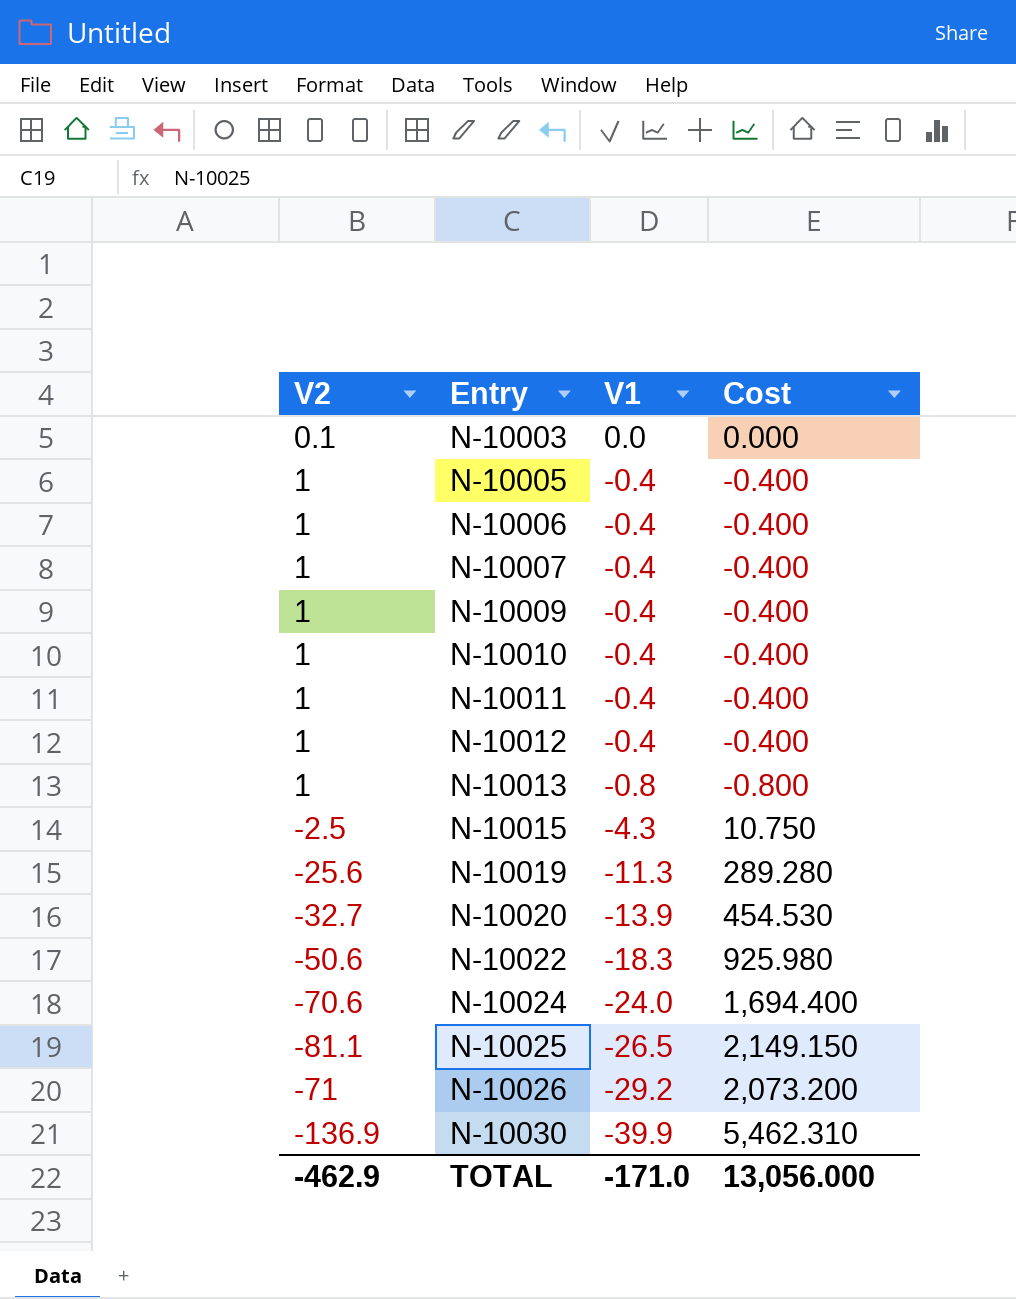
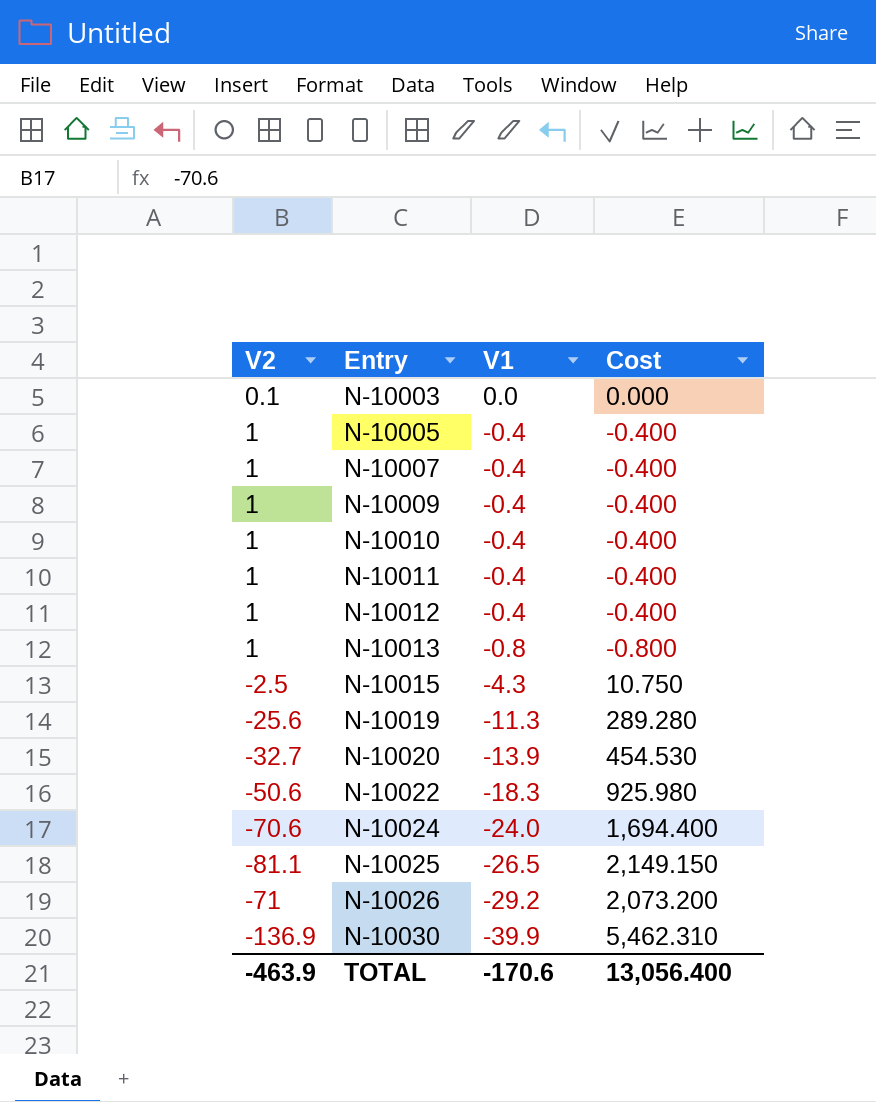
row N-10006: 1 | -0.4 | -0.400 -> none
TOTAL | V2: -462.9 -> -463.9
TOTAL | V1: -171.0 -> -170.6
TOTAL | Cost: 13,056.000 -> 13,056.400

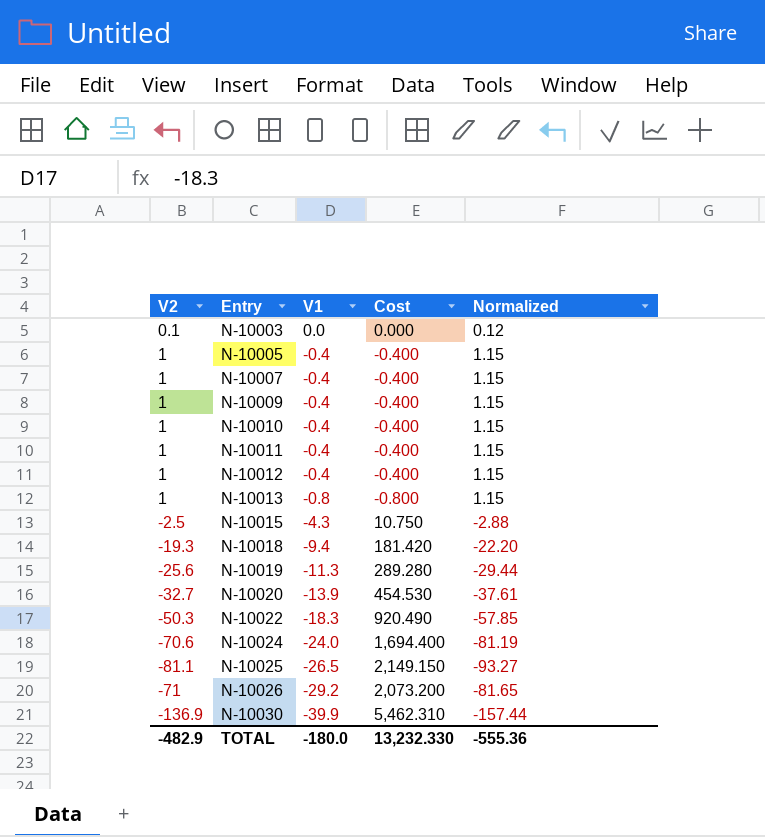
column Normalized | formula: none -> [V2] * 1.15
row N-10018: none -> -19.3 | -9.4 | 181.420 | -22.20
N-10022 | V2: -50.6 -> -50.3
N-10022 | Cost: 925.980 -> 920.490
TOTAL | V2: -463.9 -> -482.9
TOTAL | V1: -170.6 -> -180.0
TOTAL | Cost: 13,056.400 -> 13,232.330

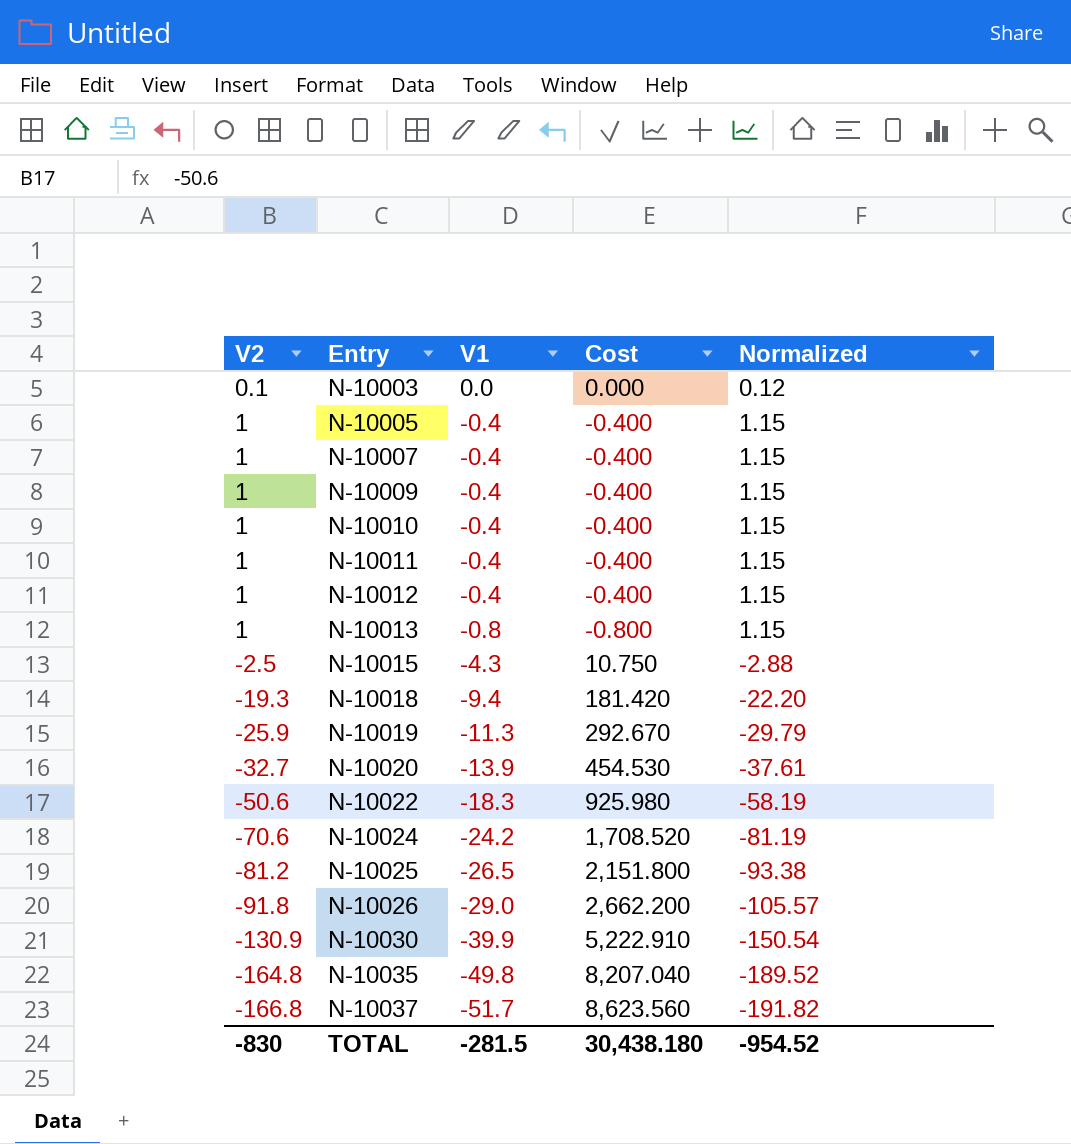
N-10019 | V2: -25.6 -> -25.9
N-10019 | Cost: 289.280 -> 292.670
N-10019 | Normalized: -29.44 -> -29.79
N-10022 | V2: -50.3 -> -50.6
N-10022 | Cost: 920.490 -> 925.980
N-10022 | Normalized: -57.85 -> -58.19
N-10024 | V1: -24.0 -> -24.2
N-10024 | Cost: 1,694.400 -> 1,708.520
N-10025 | V2: -81.1 -> -81.2
N-10025 | Cost: 2,149.150 -> 2,151.800
N-10025 | Normalized: -93.27 -> -93.38
N-10026 | V2: -71 -> -91.8
N-10026 | V1: -29.2 -> -29.0
N-10026 | Cost: 2,073.200 -> 2,662.200
N-10026 | Normalized: -81.65 -> -105.57
N-10030 | V2: -136.9 -> -130.9
N-10030 | Cost: 5,462.310 -> 5,222.910
N-10030 | Normalized: -157.44 -> -150.54
row N-10035: none -> -164.8 | -49.8 | 8,207.040 | -189.52
row N-10037: none -> -166.8 | -51.7 | 8,623.560 | -191.82
TOTAL | V2: -482.9 -> -830
TOTAL | V1: -180.0 -> -281.5
TOTAL | Cost: 13,232.330 -> 30,438.180
TOTAL | Normalized: -555.36 -> -954.52

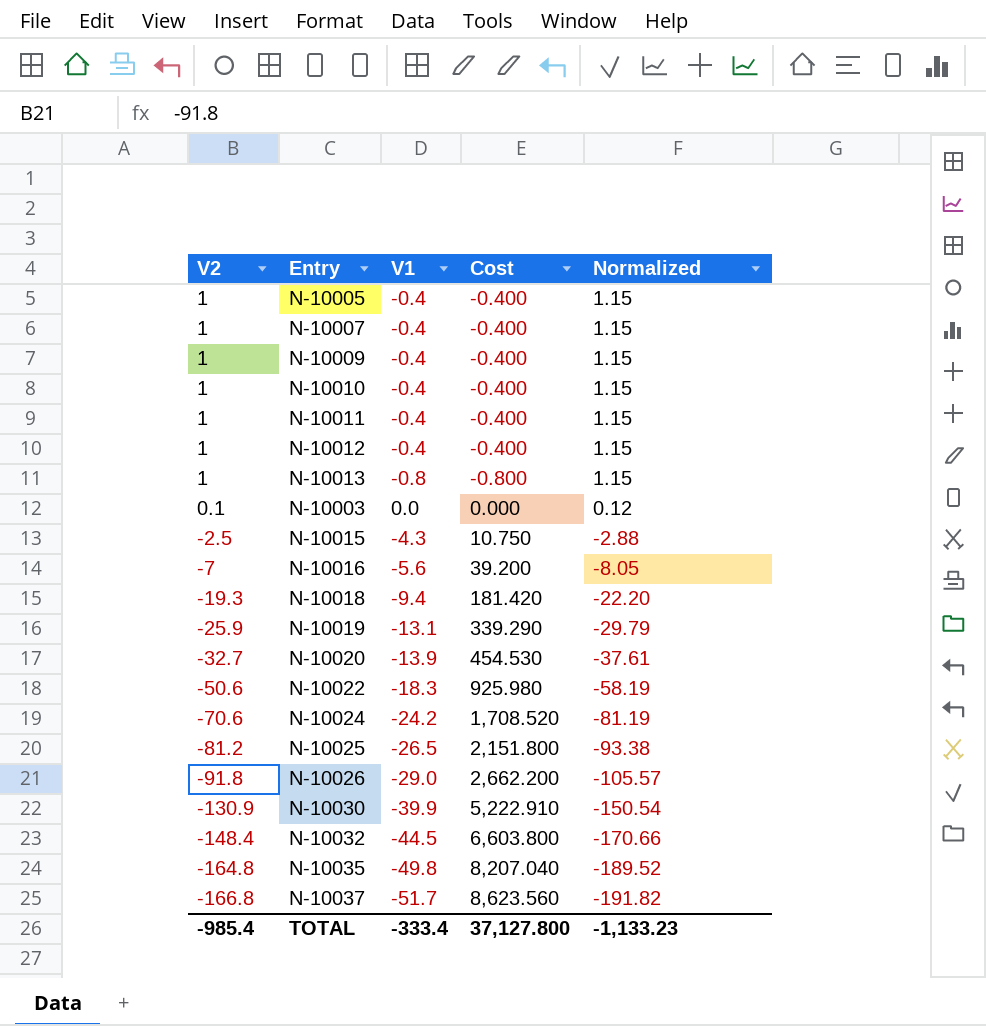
row order: Entry ascending -> V2 descending
row N-10016: none -> -7 | -5.6 | 39.200 | -8.05
N-10019 | V1: -11.3 -> -13.1
N-10019 | Cost: 292.670 -> 339.290
row N-10032: none -> -148.4 | -44.5 | 6,603.800 | -170.66
TOTAL | V2: -830 -> -985.4
TOTAL | V1: -281.5 -> -333.4
TOTAL | Cost: 30,438.180 -> 37,127.800
TOTAL | Normalized: -954.52 -> -1,133.23

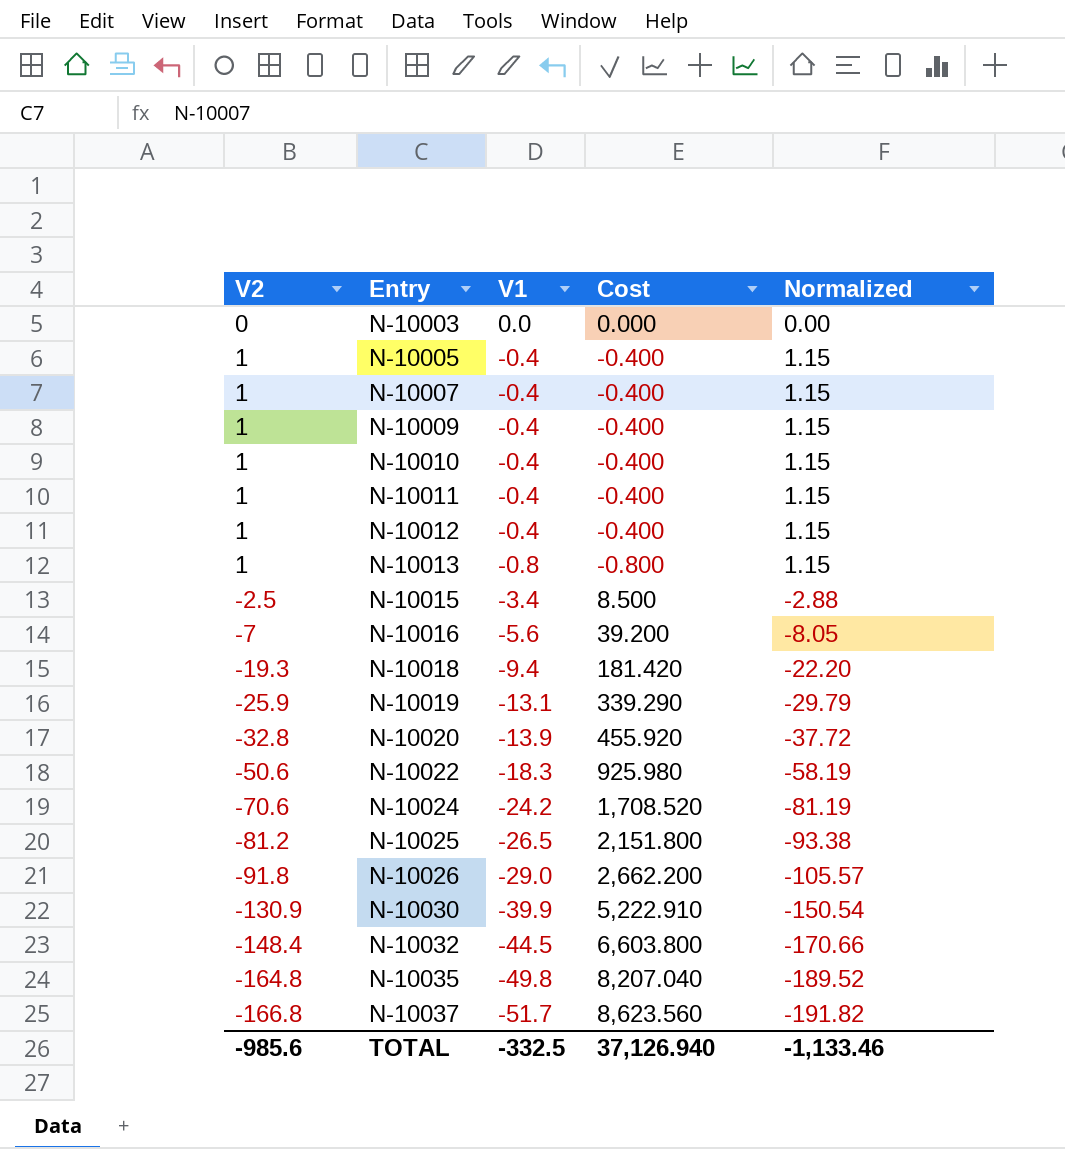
row order: V2 descending -> Entry ascending
N-10003 | V2: 0.1 -> 0
N-10003 | Normalized: 0.12 -> 0.00
N-10015 | V1: -4.3 -> -3.4
N-10015 | Cost: 10.750 -> 8.500
N-10020 | V2: -32.7 -> -32.8
N-10020 | Cost: 454.530 -> 455.920
N-10020 | Normalized: -37.61 -> -37.72
TOTAL | V2: -985.4 -> -985.6
TOTAL | V1: -333.4 -> -332.5
TOTAL | Cost: 37,127.800 -> 37,126.940
TOTAL | Normalized: -1,133.23 -> -1,133.46

